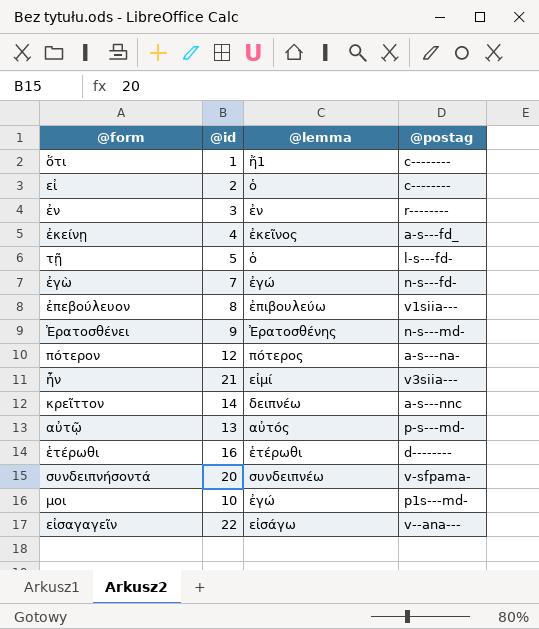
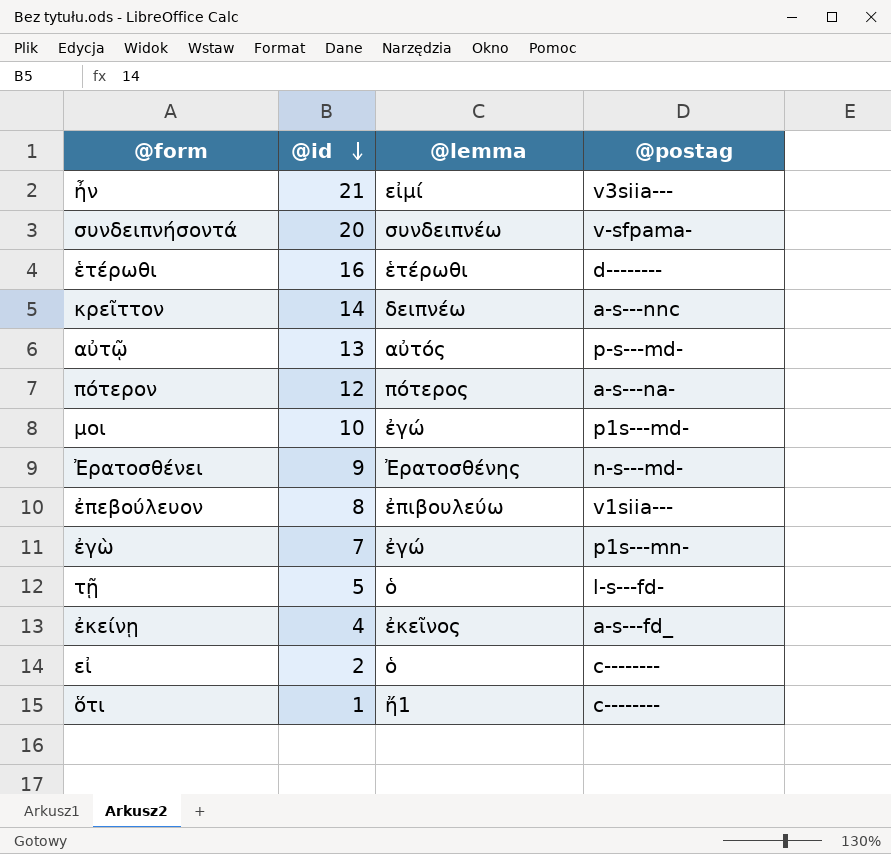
row order: none -> @id descending
row ἐν: 3 | ἐν | r-------- -> none
row εἰσαγαγεῖν: 22 | εἰσάγω | v--ana--- -> none
ἐγὼ | @postag: n-s---fd- -> p1s---mn-

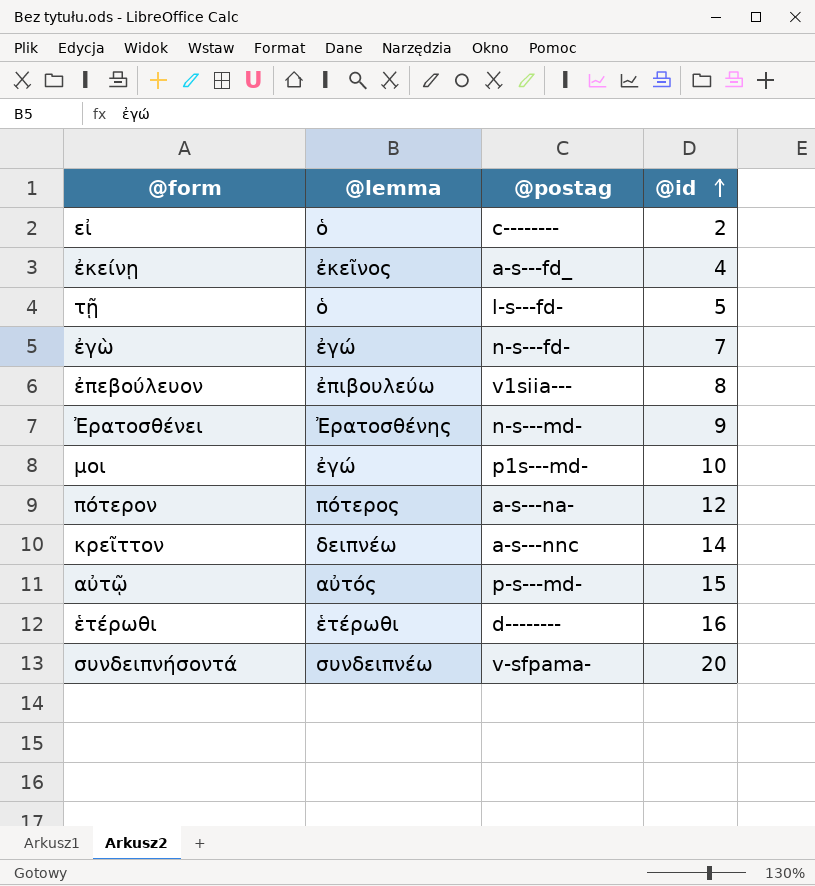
row order: @id descending -> @id ascending
column @id | position: 2 -> 4
row ἦν: 21 | εἰμί | v3siia--- -> none
row ὅτι: 1 | ἤ1 | c-------- -> none
ἐγὼ | @postag: p1s---mn- -> n-s---fd-
αὐτῷ | @id: 13 -> 15

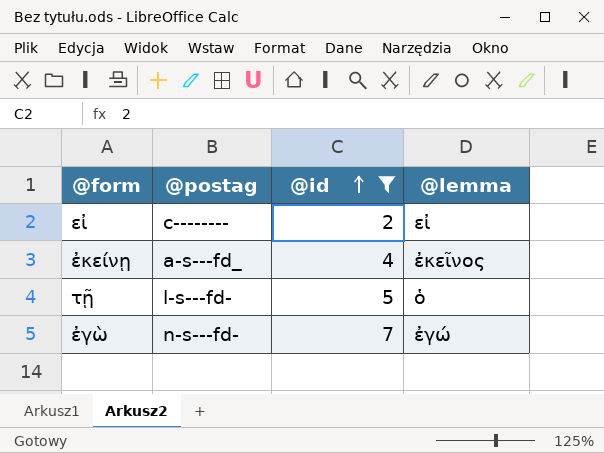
filter: none -> @id <= 7
column @lemma | position: 2 -> 4
εἰ | @lemma: ὁ -> εἰ

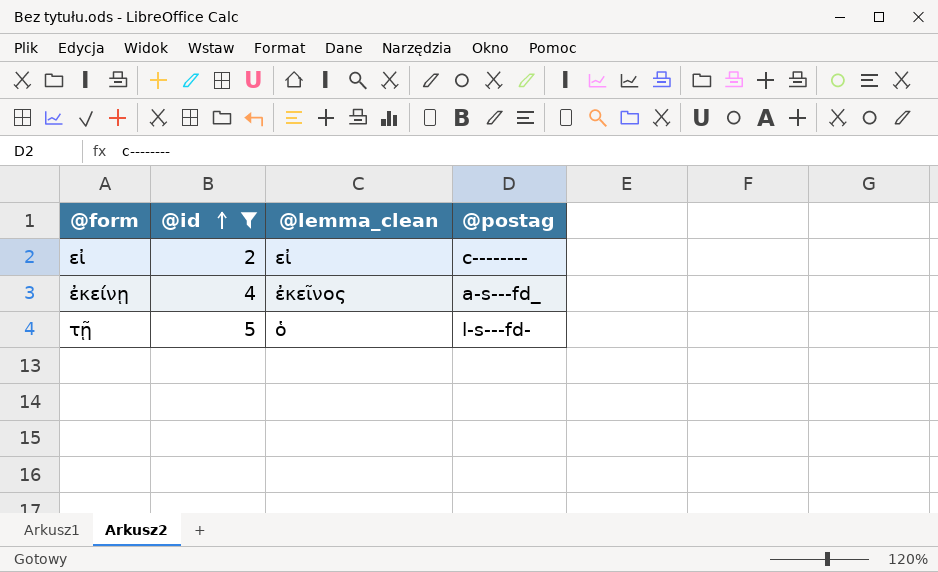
column name: @lemma -> @lemma_clean
column @postag | position: 2 -> 4
row ἐγὼ: n-s---fd- | 7 | ἐγώ -> none

